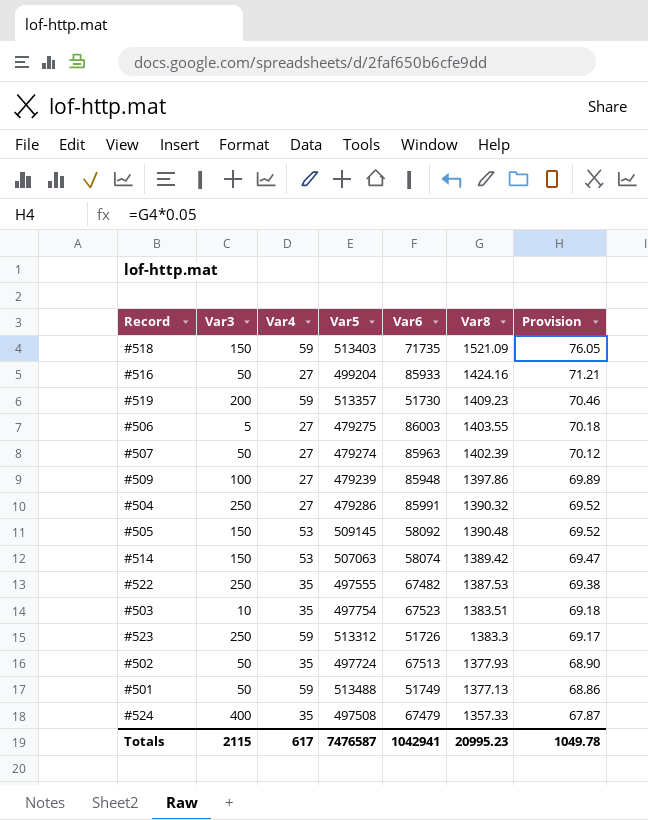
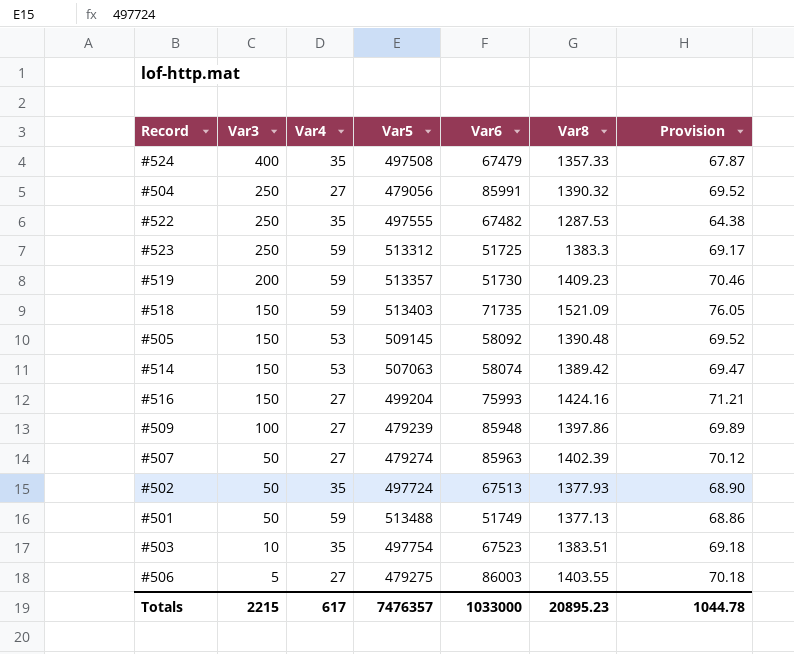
row order: Provision descending -> Var3 descending
#504 | Var5: 479286 -> 479056
#522 | Var8: 1387.53 -> 1287.53
#522 | Provision: 69.38 -> 64.38
#523 | Var6: 51726 -> 51725
#516 | Var3: 50 -> 150
#516 | Var6: 85933 -> 75993
Totals | Var3: 2115 -> 2215
Totals | Var5: 7476587 -> 7476357
Totals | Var6: 1042941 -> 1033000
Totals | Var8: 20995.23 -> 20895.23
Totals | Provision: 1049.78 -> 1044.78

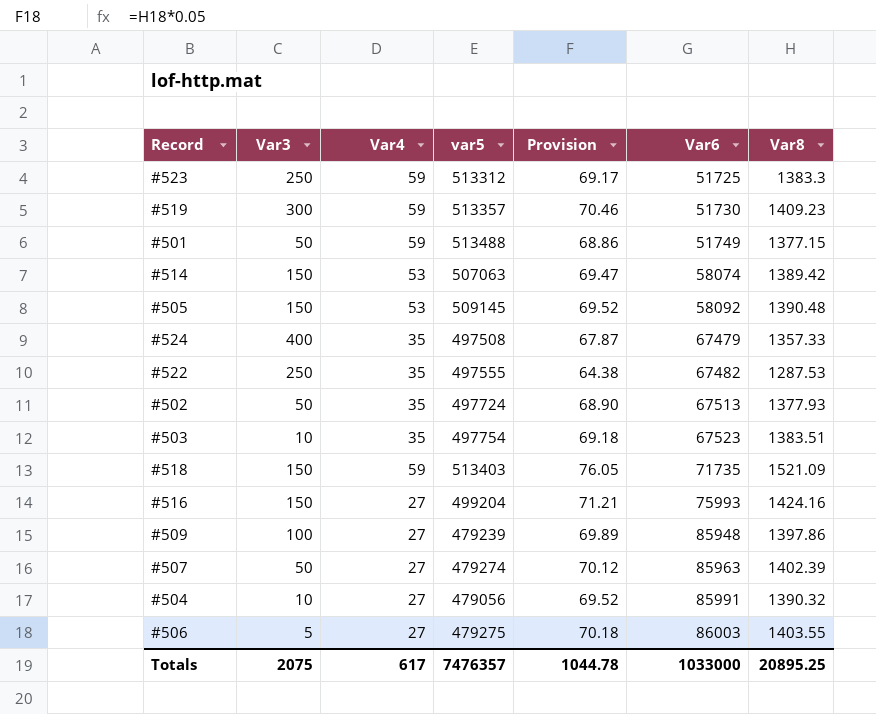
row order: Var3 descending -> Var6 ascending
column name: Var5 -> var5
column Provision | position: 7 -> 5
#519 | Var3: 200 -> 300
#501 | Var8: 1377.13 -> 1377.15
#504 | Var3: 250 -> 10
Totals | Var3: 2215 -> 2075
Totals | Var8: 20895.23 -> 20895.25

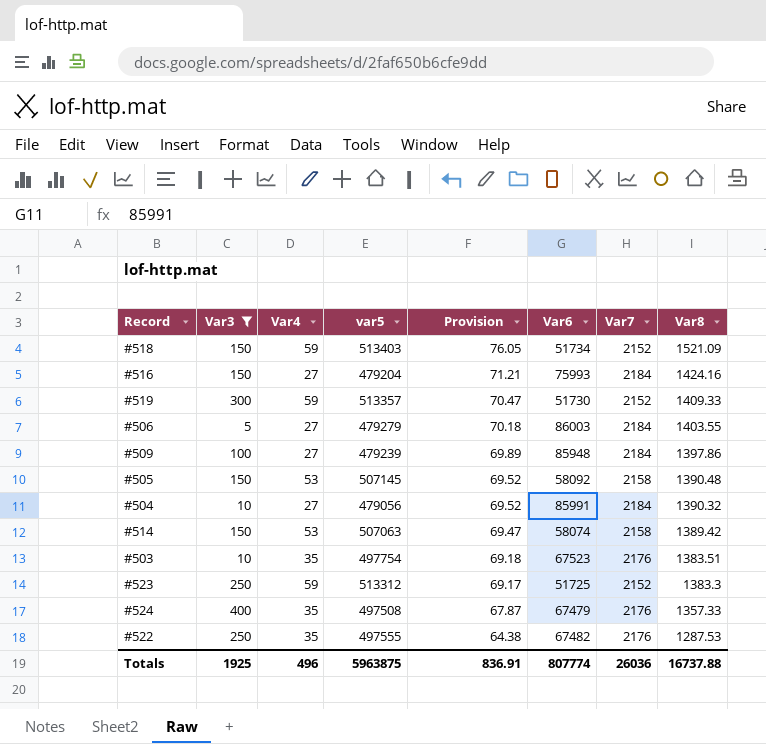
filter: none -> Var3 != 50
row order: Var6 ascending -> Provision descending
column Var7 | position: none -> 7
#518 | Var6: 71735 -> 51734
#516 | var5: 499204 -> 479204
#519 | Provision: 70.46 -> 70.47
#519 | Var8: 1409.23 -> 1409.33
#506 | var5: 479275 -> 479279
#505 | var5: 509145 -> 507145
Totals | Var3: 2075 -> 1925
Totals | Var4: 617 -> 496
Totals | var5: 7476357 -> 5963875
Totals | Provision: 1044.78 -> 836.91
Totals | Var6: 1033000 -> 807774
Totals | Var8: 20895.25 -> 16737.88

